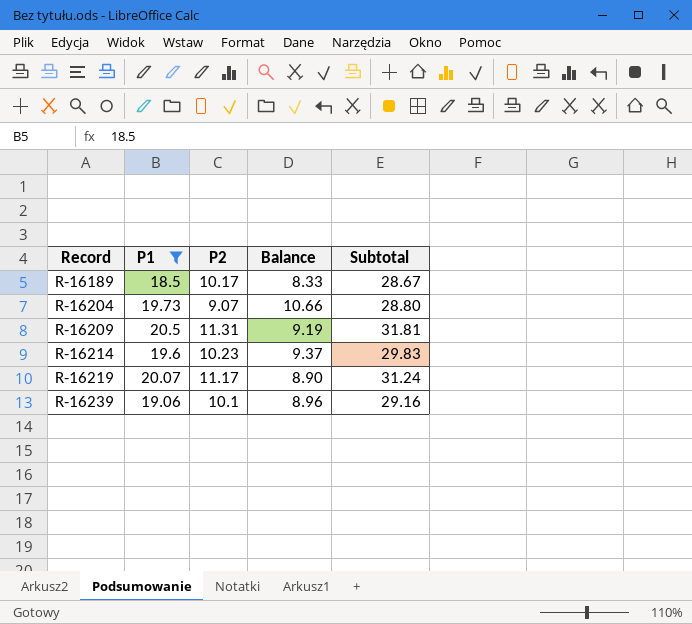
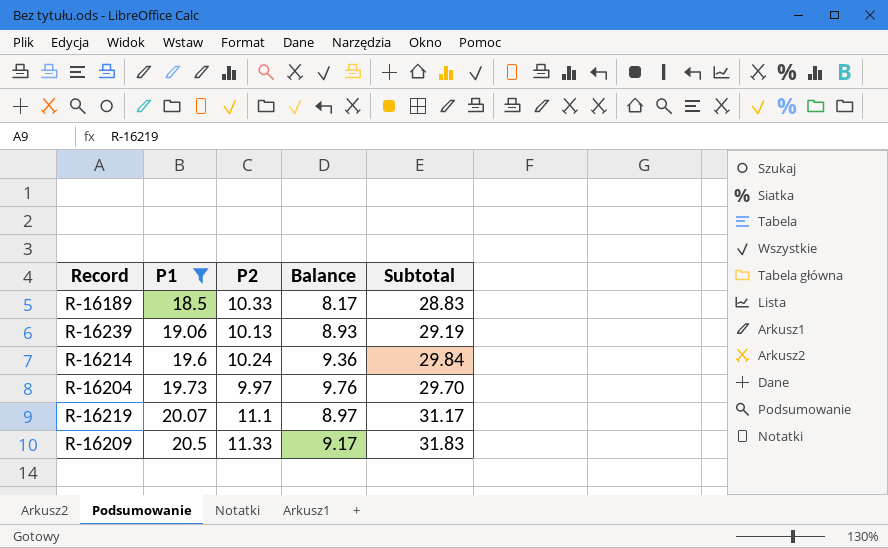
row order: Record ascending -> P1 ascending
R-16189 | P2: 10.17 -> 10.33
R-16189 | Balance: 8.33 -> 8.17
R-16189 | Subtotal: 28.67 -> 28.83
R-16239 | P2: 10.1 -> 10.13
R-16239 | Balance: 8.96 -> 8.93
R-16239 | Subtotal: 29.16 -> 29.19
R-16214 | P2: 10.23 -> 10.24
R-16214 | Balance: 9.37 -> 9.36
R-16214 | Subtotal: 29.83 -> 29.84
R-16204 | P2: 9.07 -> 9.97
R-16204 | Balance: 10.66 -> 9.76
R-16204 | Subtotal: 28.80 -> 29.70
R-16219 | P2: 11.17 -> 11.1
R-16219 | Balance: 8.90 -> 8.97
R-16219 | Subtotal: 31.24 -> 31.17
R-16209 | P2: 11.31 -> 11.33
R-16209 | Balance: 9.19 -> 9.17
R-16209 | Subtotal: 31.81 -> 31.83

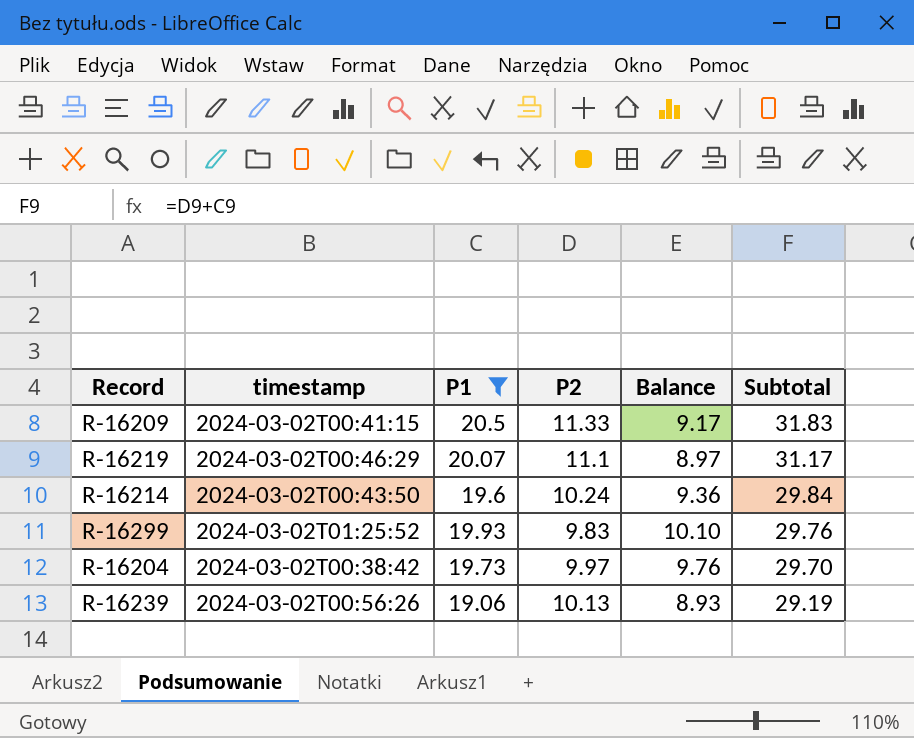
row order: P1 ascending -> Subtotal descending
column timestamp | position: none -> 2
row R-16189: 18.5 | 10.33 | 8.17 | 28.83 -> none
row R-16299: none -> 2024-03-02T01:25:52 | 19.93 | 9.83 | 10.10 | 29.76

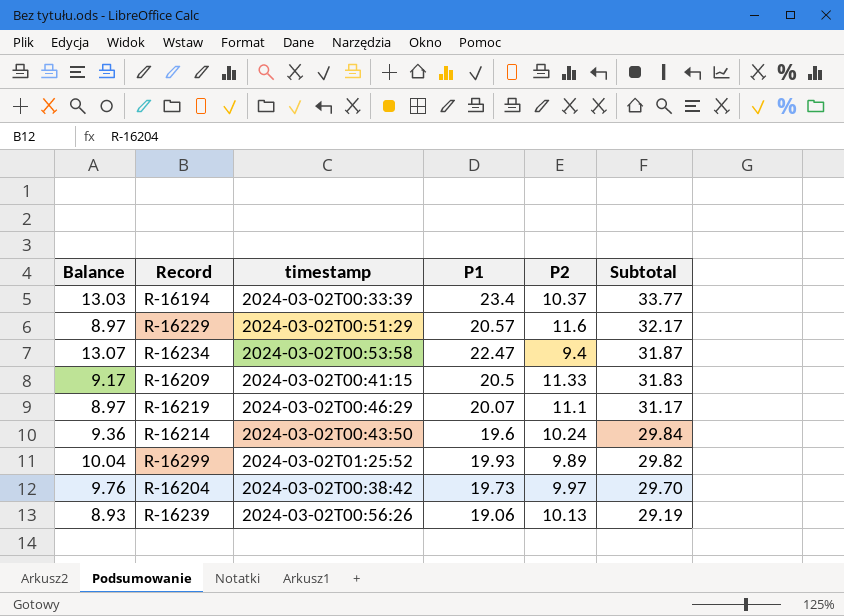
filter: P1 <= 20.5 -> none
column Balance | position: 5 -> 1
R-16299 | Balance: 10.10 -> 10.04
R-16299 | P2: 9.83 -> 9.89
R-16299 | Subtotal: 29.76 -> 29.82

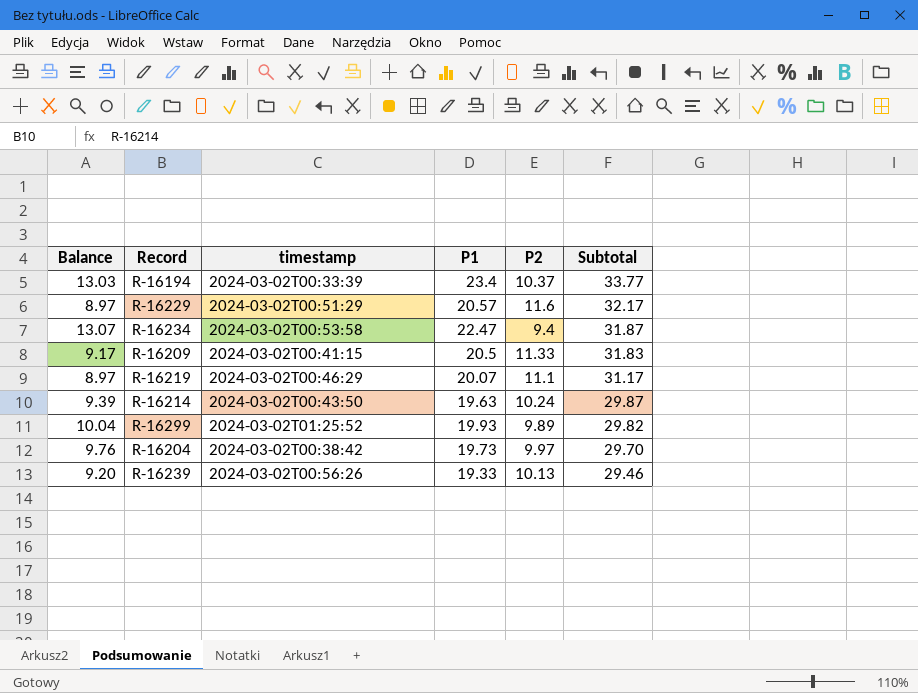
R-16214 | Balance: 9.36 -> 9.39
R-16214 | P1: 19.6 -> 19.63
R-16214 | Subtotal: 29.84 -> 29.87
R-16239 | Balance: 8.93 -> 9.20
R-16239 | P1: 19.06 -> 19.33
R-16239 | Subtotal: 29.19 -> 29.46

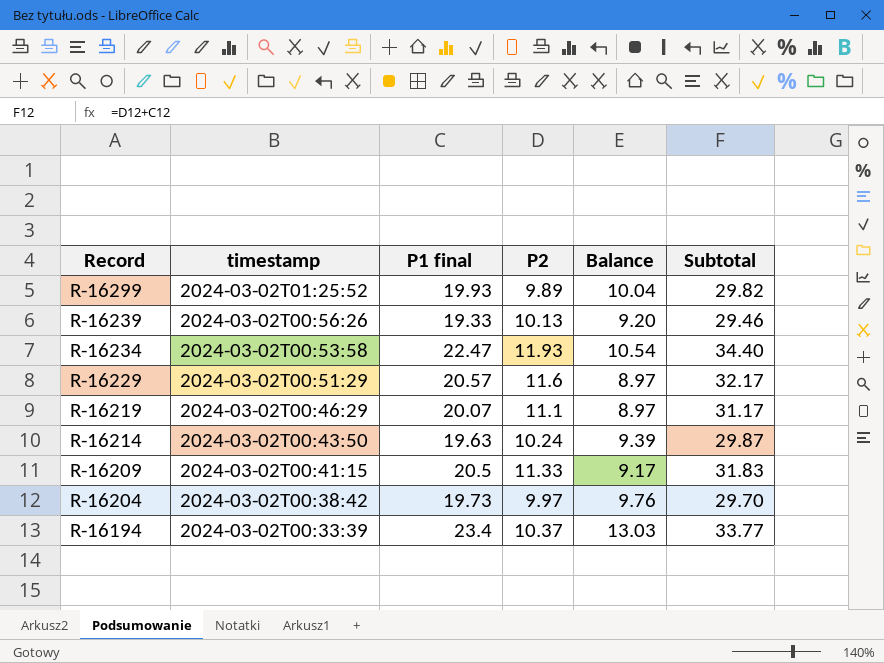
row order: Subtotal descending -> Record descending
column name: P1 -> P1 final
column Balance | position: 1 -> 5
R-16234 | P2: 9.4 -> 11.93
R-16234 | Balance: 13.07 -> 10.54
R-16234 | Subtotal: 31.87 -> 34.40

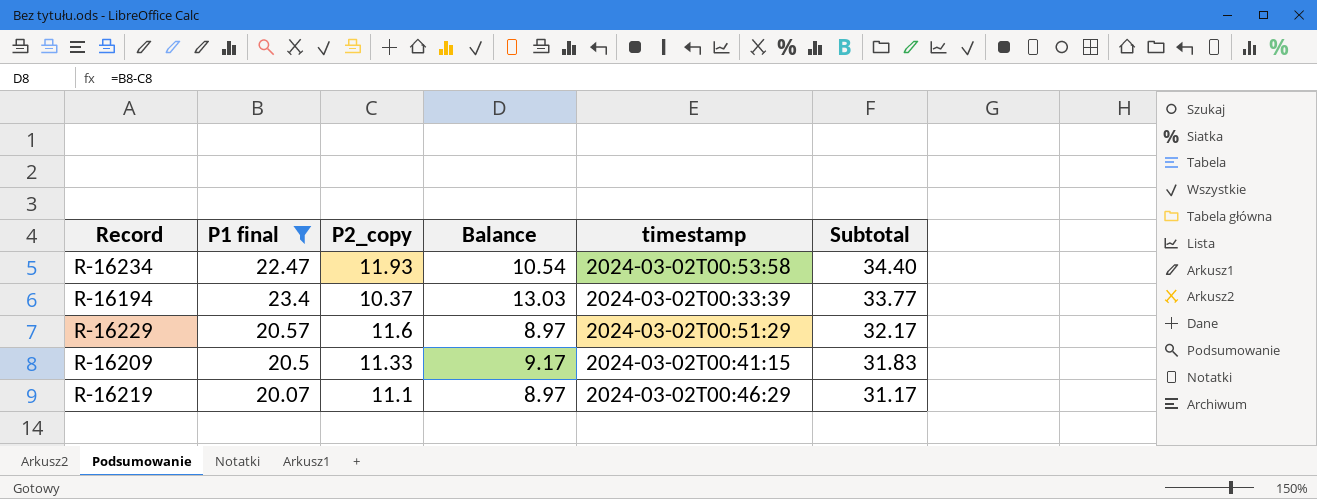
filter: none -> P1 final >= 20.07
row order: Record descending -> Subtotal descending
column name: P2 -> P2_copy
column timestamp | position: 2 -> 5

